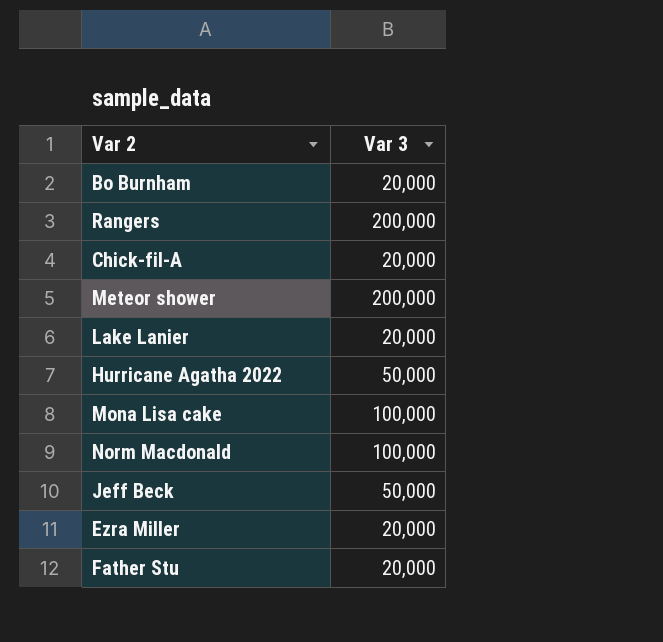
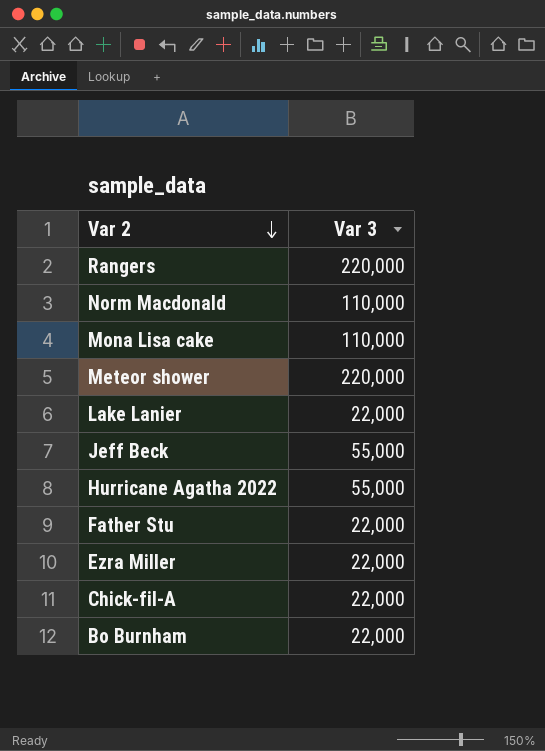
row order: none -> Var 2 descending
Rangers | Var 3: 200,000 -> 220,000
Norm Macdonald | Var 3: 100,000 -> 110,000
Mona Lisa cake | Var 3: 100,000 -> 110,000
Meteor shower | Var 3: 200,000 -> 220,000
Lake Lanier | Var 3: 20,000 -> 22,000
Jeff Beck | Var 3: 50,000 -> 55,000
Hurricane Agatha 2022 | Var 3: 50,000 -> 55,000
Father Stu | Var 3: 20,000 -> 22,000
Ezra Miller | Var 3: 20,000 -> 22,000
Chick-fil-A | Var 3: 20,000 -> 22,000
Bo Burnham | Var 3: 20,000 -> 22,000

